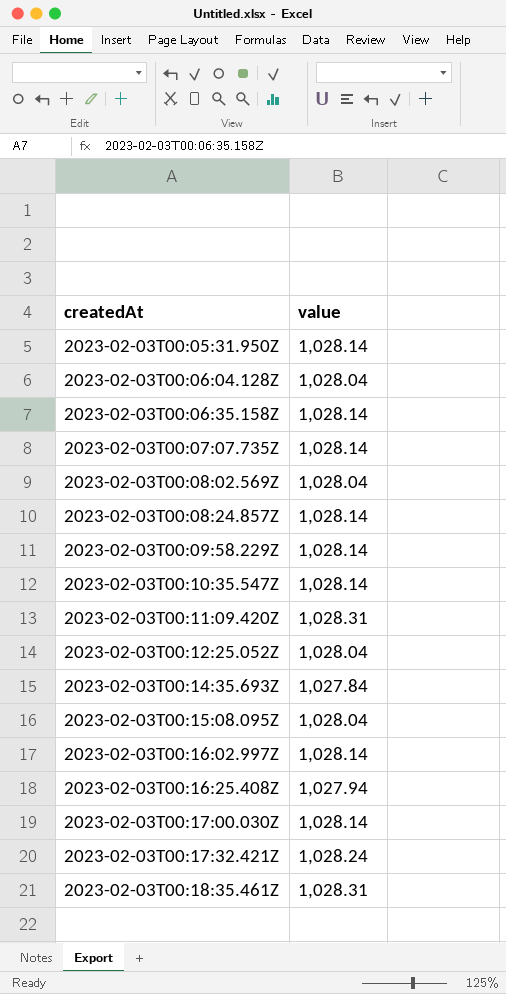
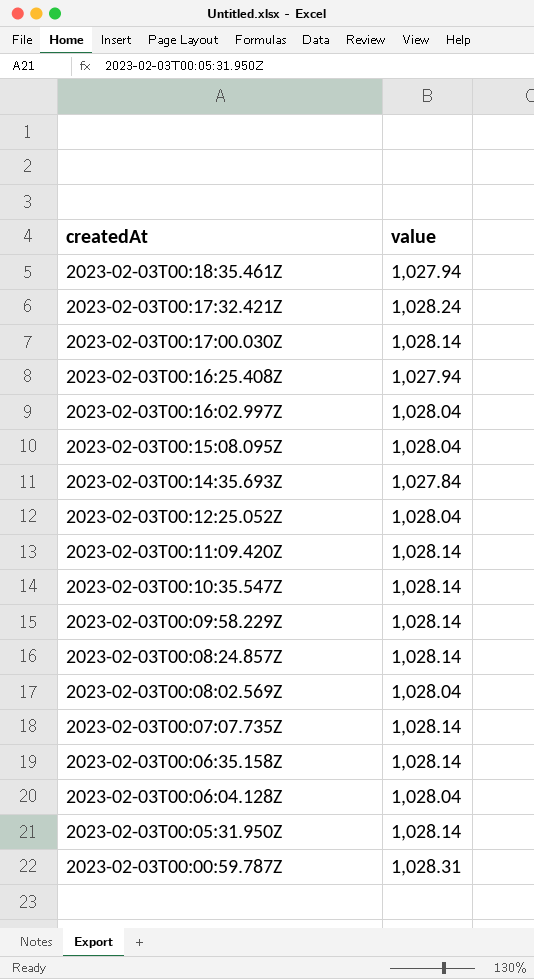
row order: createdAt ascending -> createdAt descending
2023-02-03T00:18:35.461Z | value: 1,028.31 -> 1,027.94
2023-02-03T00:16:02.997Z | value: 1,028.14 -> 1,028.04
2023-02-03T00:11:09.420Z | value: 1,028.31 -> 1,028.14
row 2023-02-03T00:00:59.787Z: none -> 1,028.31

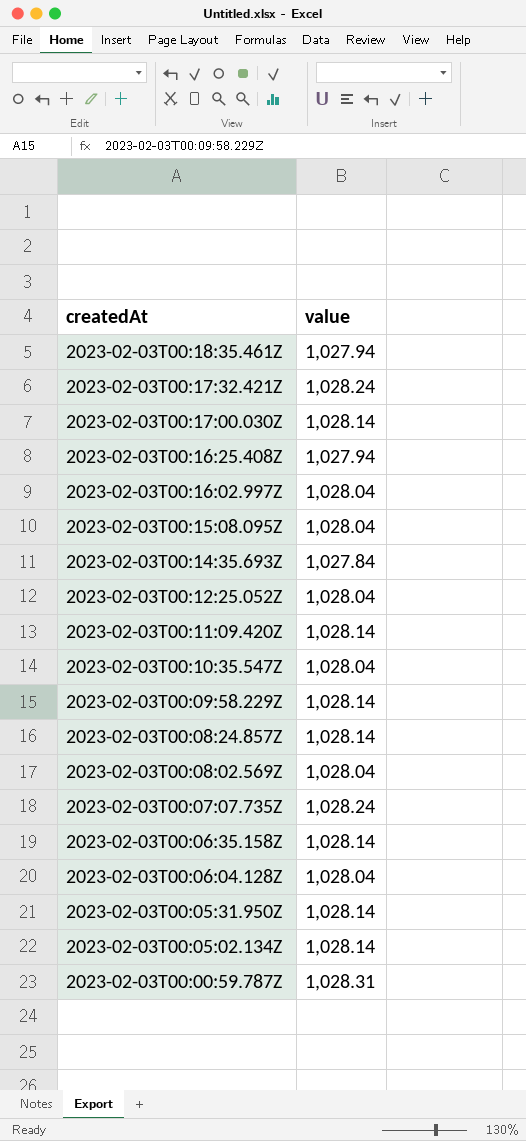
2023-02-03T00:10:35.547Z | value: 1,028.14 -> 1,028.04
2023-02-03T00:07:07.735Z | value: 1,028.14 -> 1,028.24
row 2023-02-03T00:05:02.134Z: none -> 1,028.14

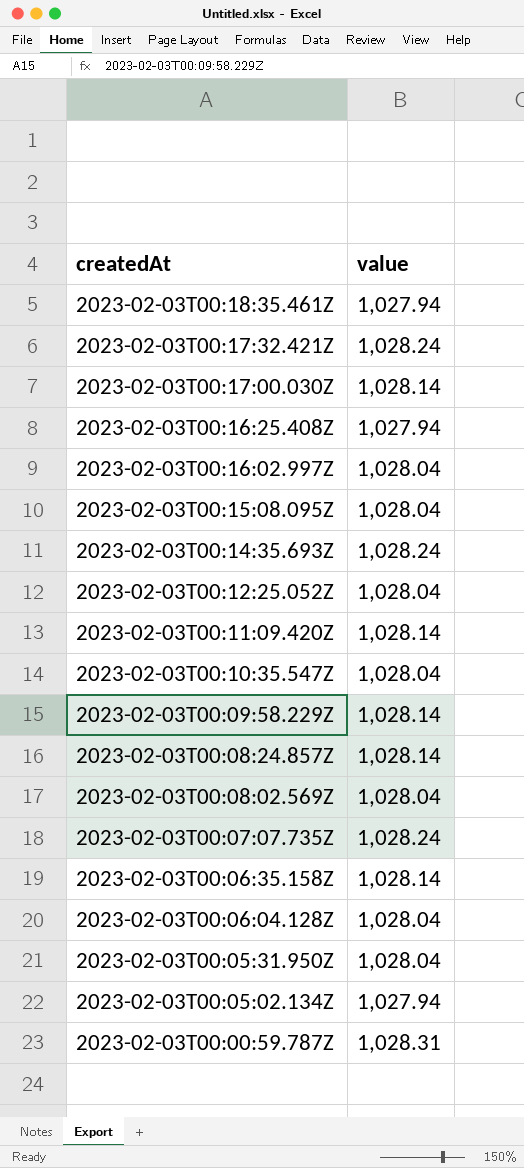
2023-02-03T00:14:35.693Z | value: 1,027.84 -> 1,028.24
2023-02-03T00:05:31.950Z | value: 1,028.14 -> 1,028.04
2023-02-03T00:05:02.134Z | value: 1,028.14 -> 1,027.94

